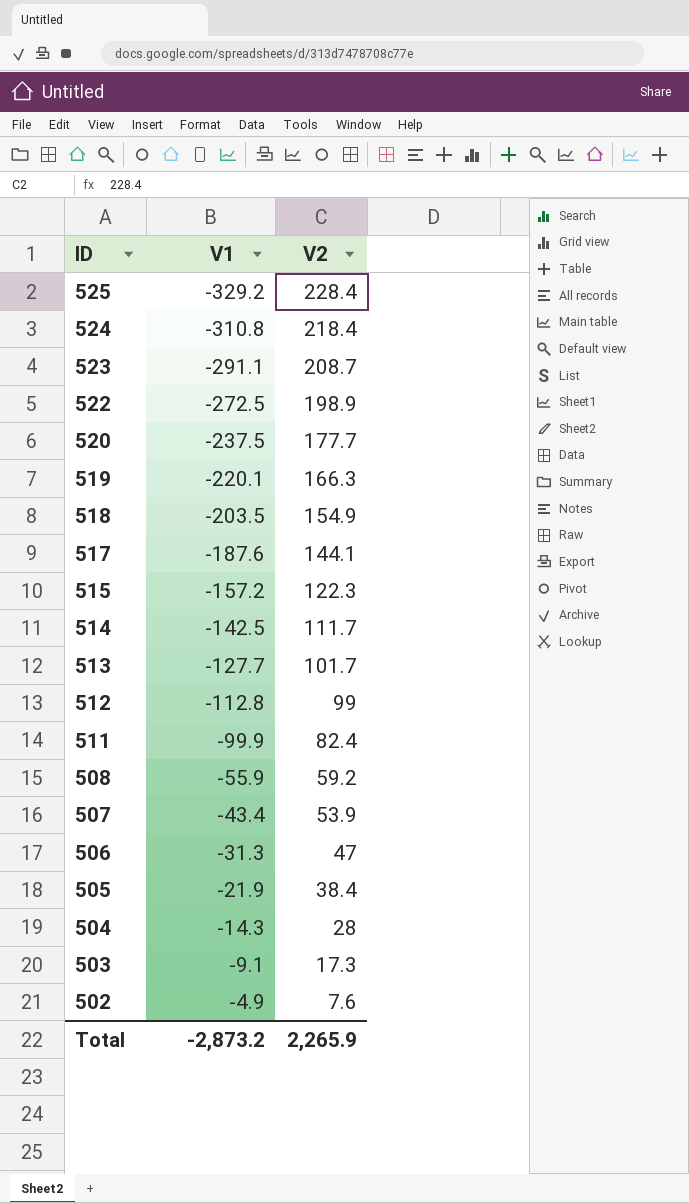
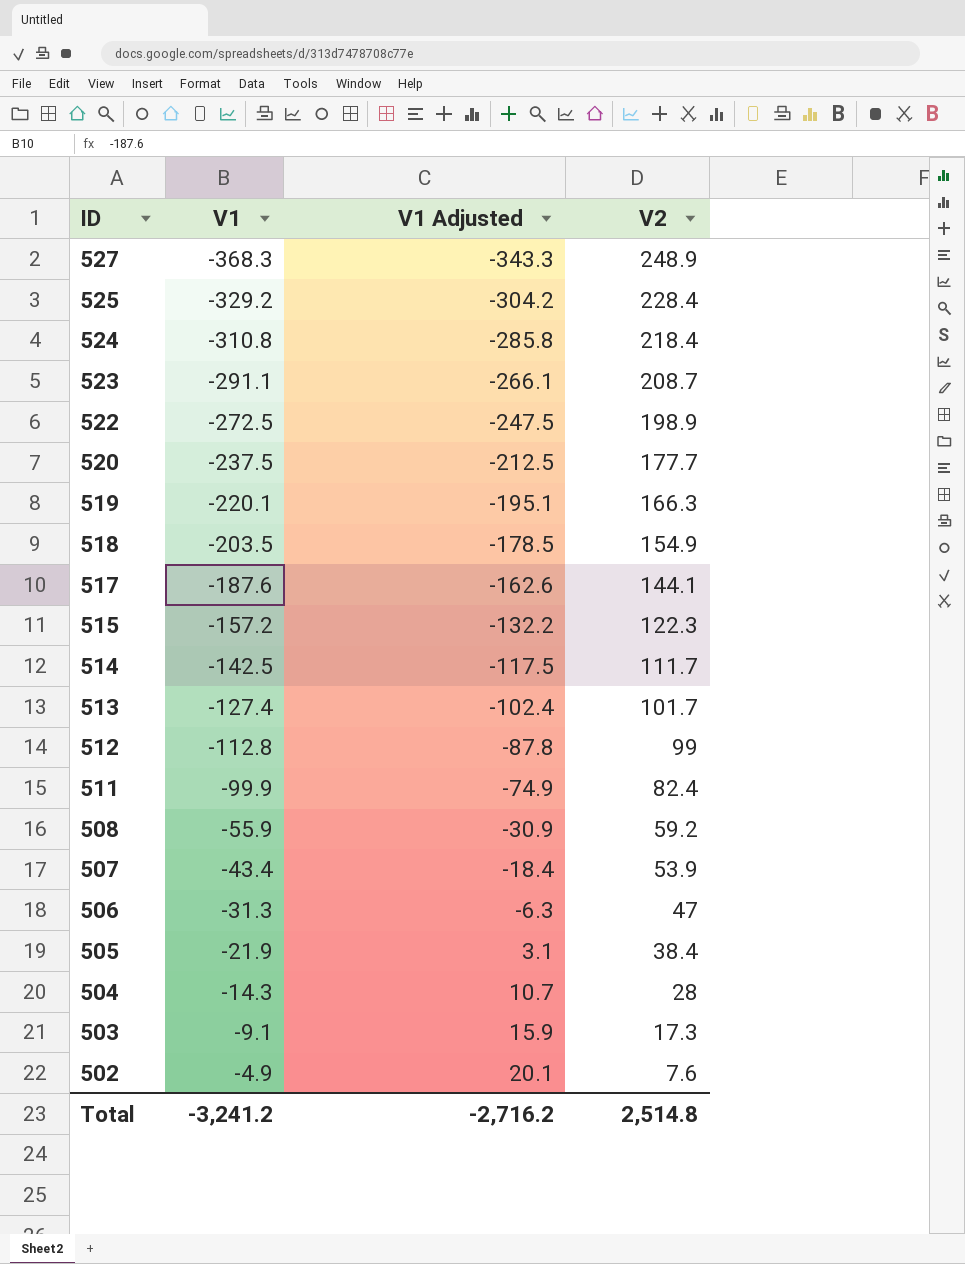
column V1 Adjusted | formula: none -> [V1] + 25
row 527: none -> -368.3 | -343.3 | 248.9
513 | V1: -127.7 -> -127.4
Total | V1: -2,873.2 -> -3,241.2
Total | V2: 2,265.9 -> 2,514.8

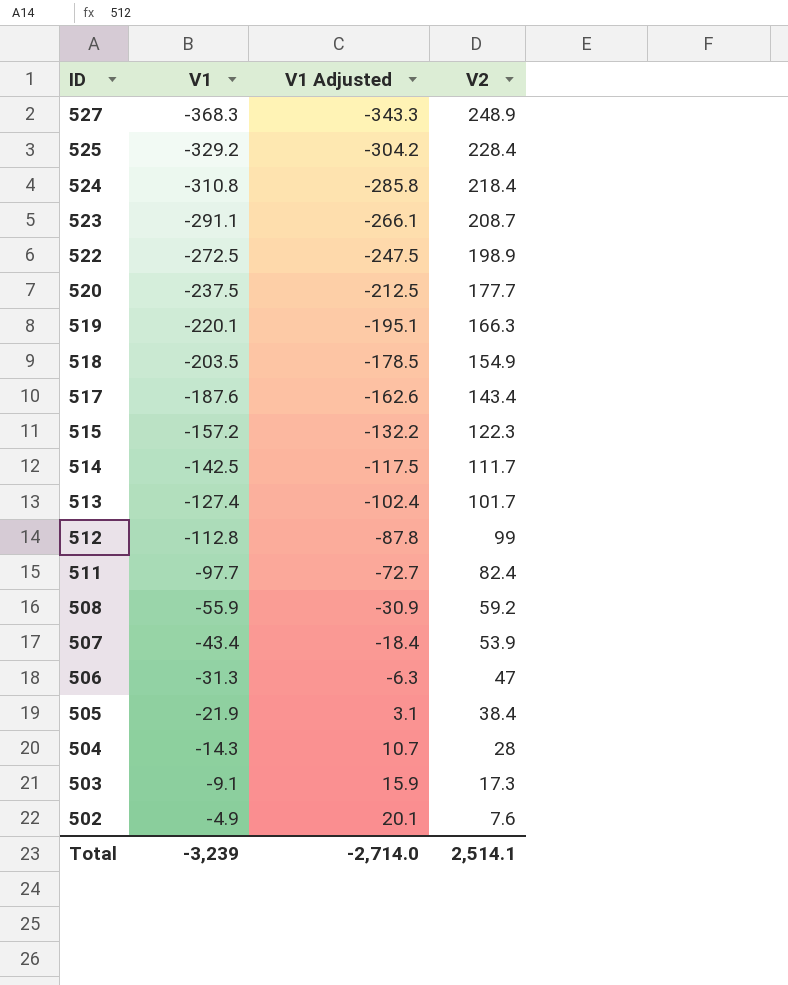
517 | V2: 144.1 -> 143.4
511 | V1: -99.9 -> -97.7
511 | V1 Adjusted: -74.9 -> -72.7
Total | V1: -3,241.2 -> -3,239
Total | V1 Adjusted: -2,716.2 -> -2,714.0
Total | V2: 2,514.8 -> 2,514.1

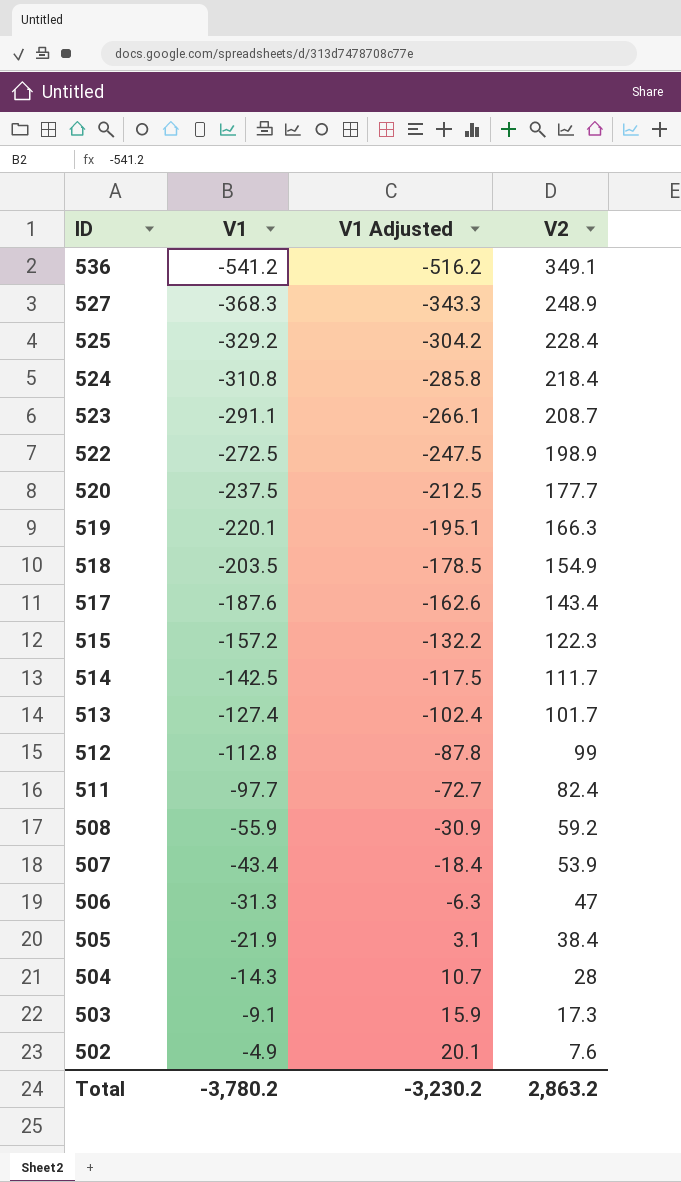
row 536: none -> -541.2 | -516.2 | 349.1
Total | V1: -3,239 -> -3,780.2
Total | V1 Adjusted: -2,714.0 -> -3,230.2
Total | V2: 2,514.1 -> 2,863.2

